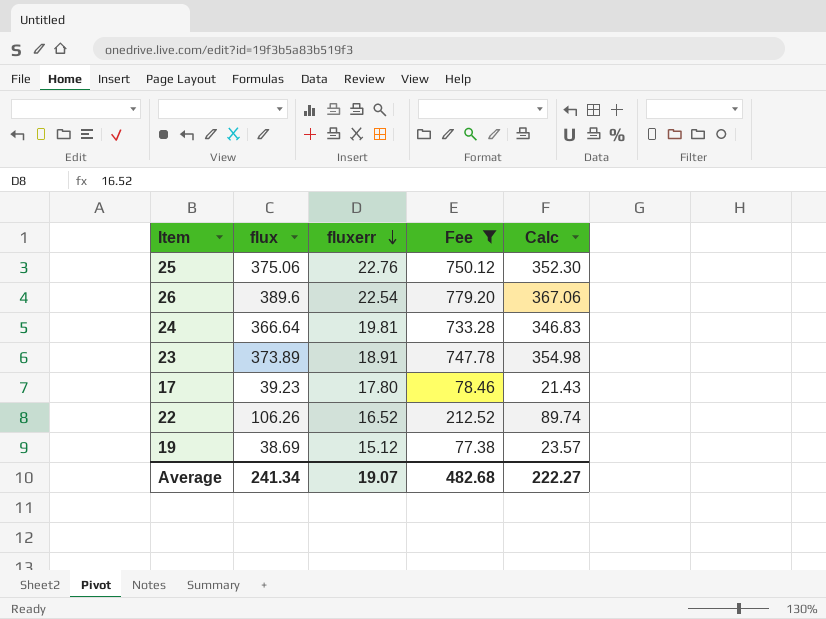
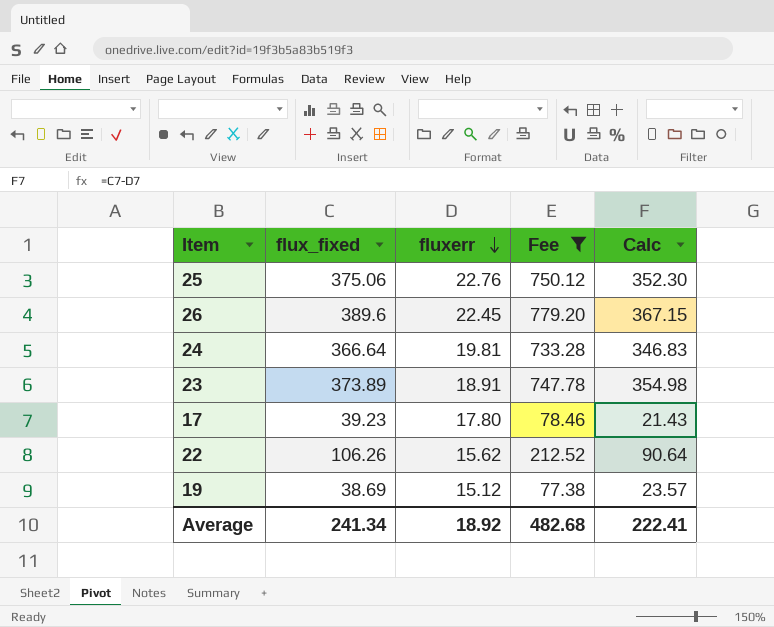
column name: flux -> flux_fixed
26 | fluxerr: 22.54 -> 22.45
26 | Calc: 367.06 -> 367.15
22 | fluxerr: 16.52 -> 15.62
22 | Calc: 89.74 -> 90.64
Average | fluxerr: 19.07 -> 18.92
Average | Calc: 222.27 -> 222.41

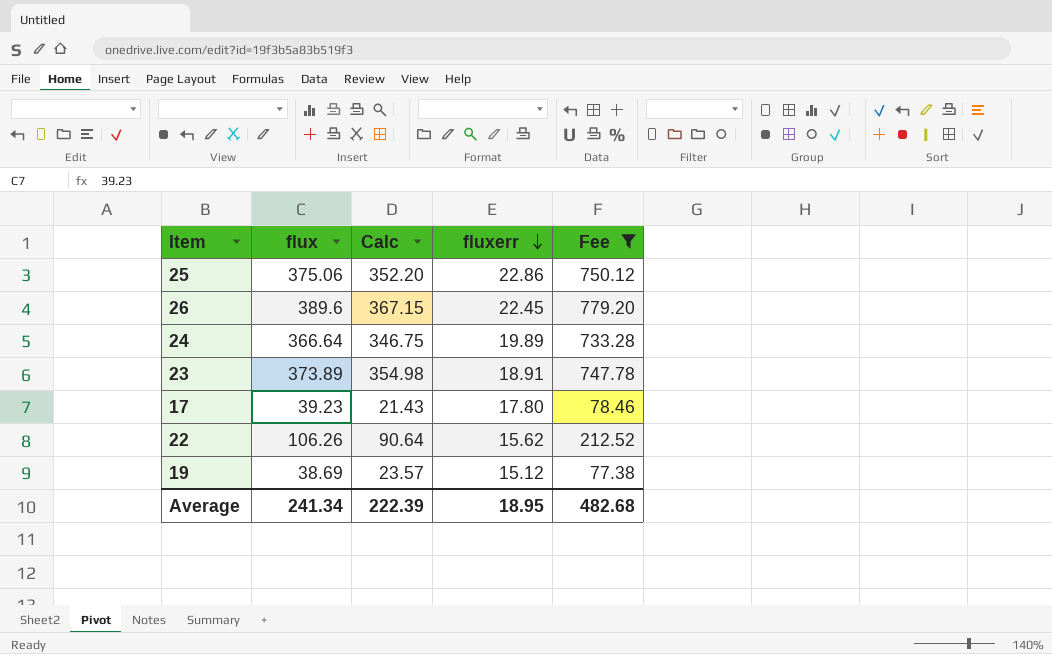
column name: flux_fixed -> flux
column Calc | position: 5 -> 3
25 | Calc: 352.30 -> 352.20
25 | fluxerr: 22.76 -> 22.86
24 | Calc: 346.83 -> 346.75
24 | fluxerr: 19.81 -> 19.89
Average | Calc: 222.41 -> 222.39
Average | fluxerr: 18.92 -> 18.95

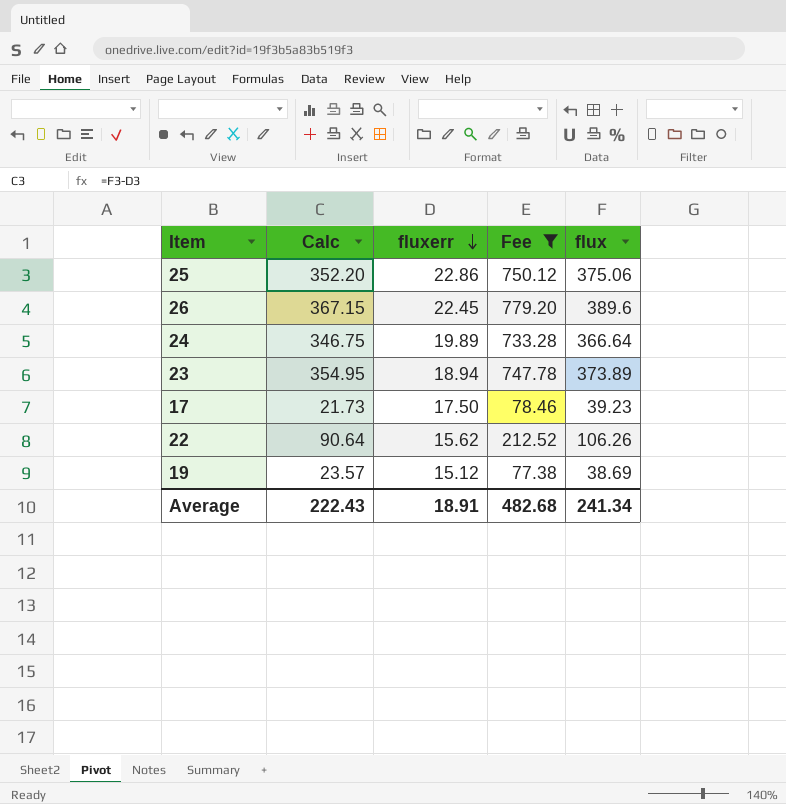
column flux | position: 2 -> 5
23 | Calc: 354.98 -> 354.95
23 | fluxerr: 18.91 -> 18.94
17 | Calc: 21.43 -> 21.73
17 | fluxerr: 17.80 -> 17.50
Average | Calc: 222.39 -> 222.43
Average | fluxerr: 18.95 -> 18.91

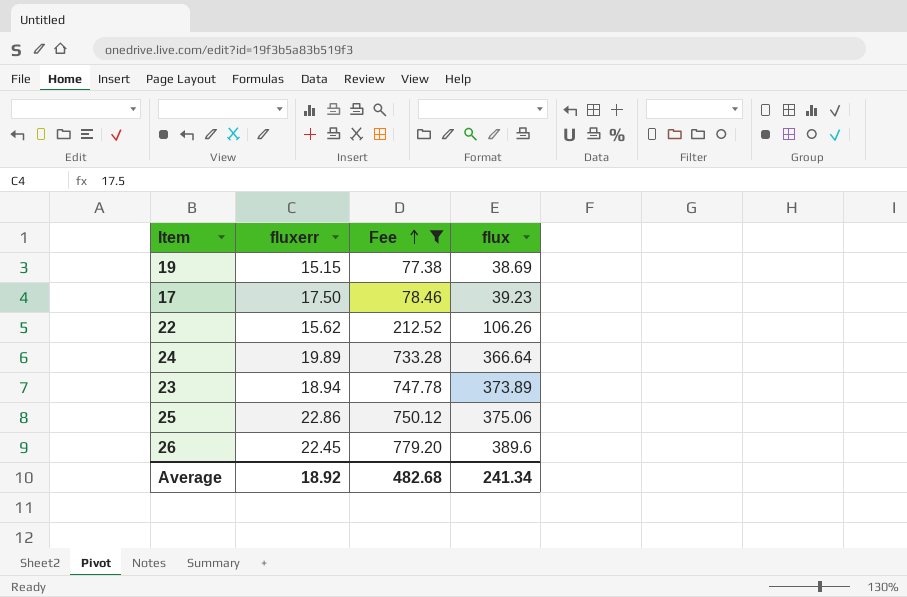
row order: fluxerr descending -> Fee ascending
column Calc | formula: [flux] - [fluxerr] -> none
19 | fluxerr: 15.12 -> 15.15
Average | fluxerr: 18.91 -> 18.92

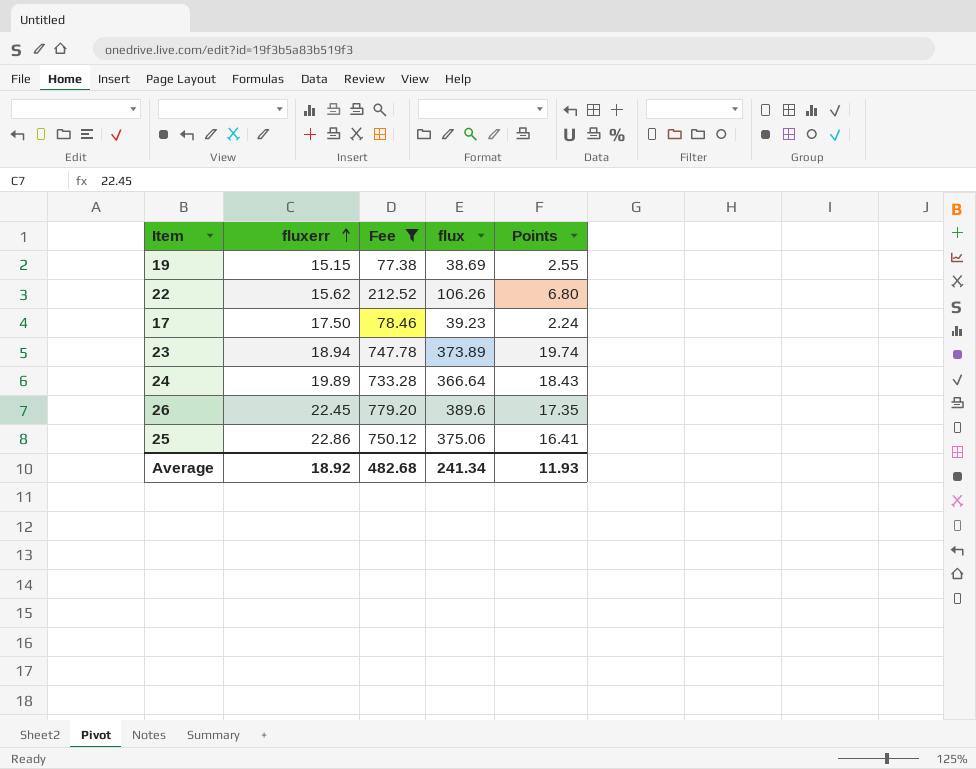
row order: Fee ascending -> fluxerr ascending
column Points | formula: none -> [flux] / [fluxerr]

